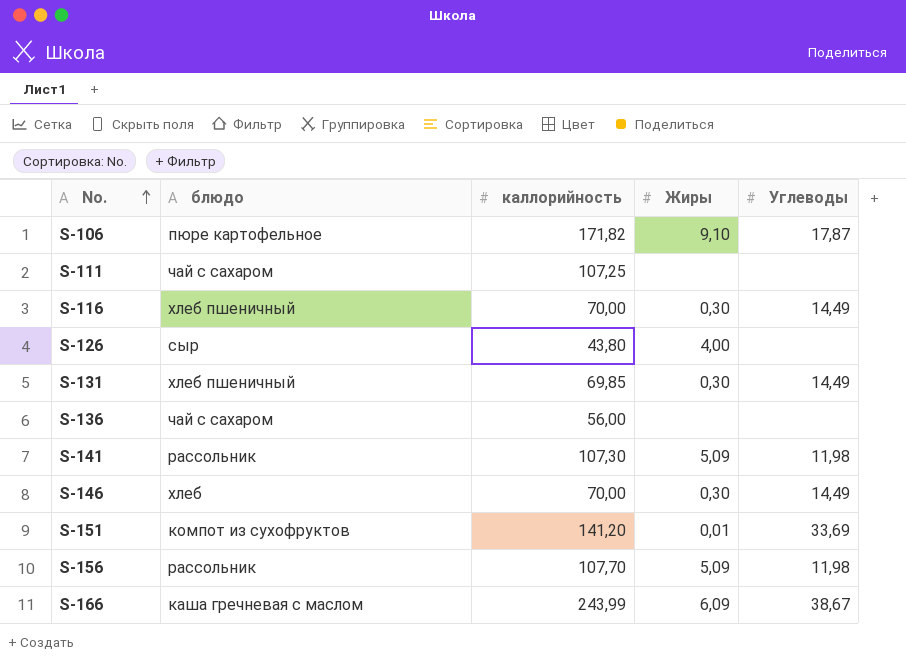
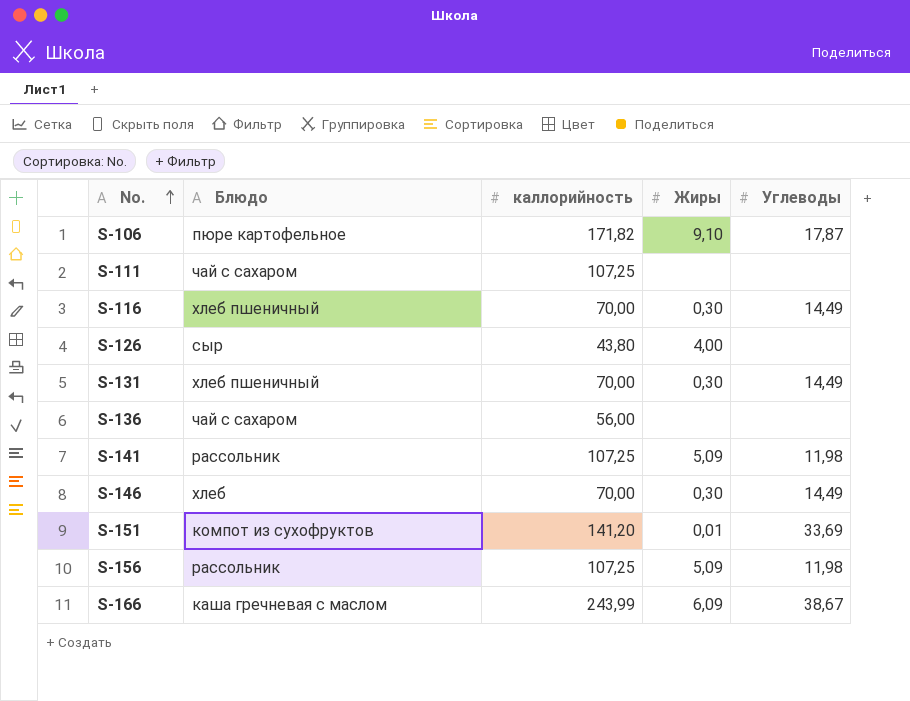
column name: блюдо -> Блюдо
S-131 | каллорийность: 69,85 -> 70,00
S-141 | каллорийность: 107,30 -> 107,25
S-156 | каллорийность: 107,70 -> 107,25

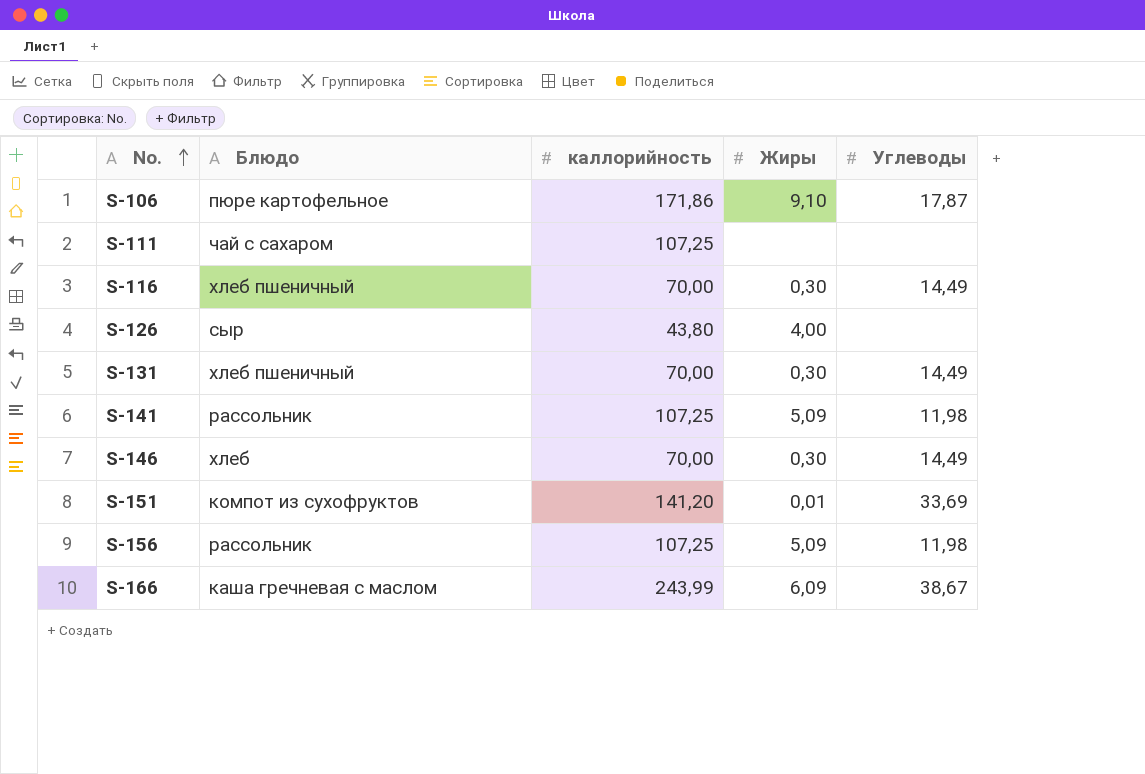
row S-136: чай с сахаром | 56,00 | none | none -> none
S-106 | каллорийность: 171,82 -> 171,86

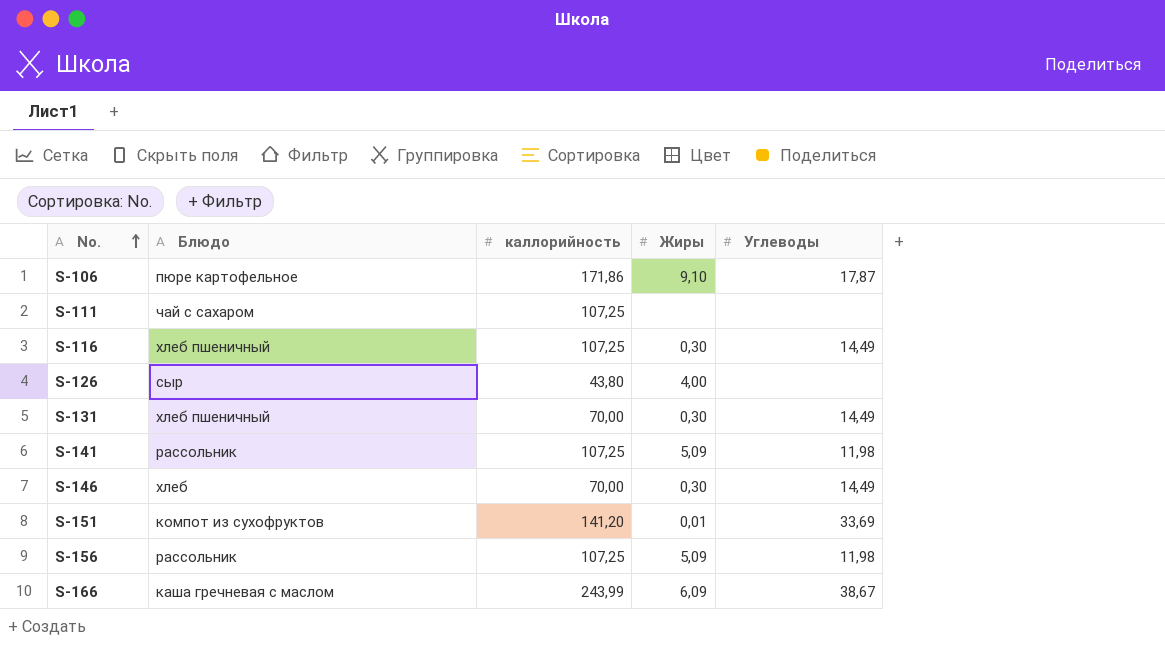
S-116 | каллорийность: 70,00 -> 107,25

